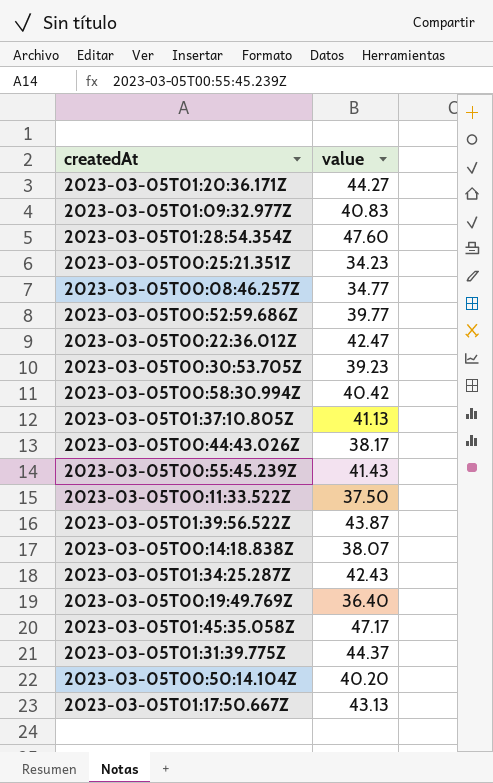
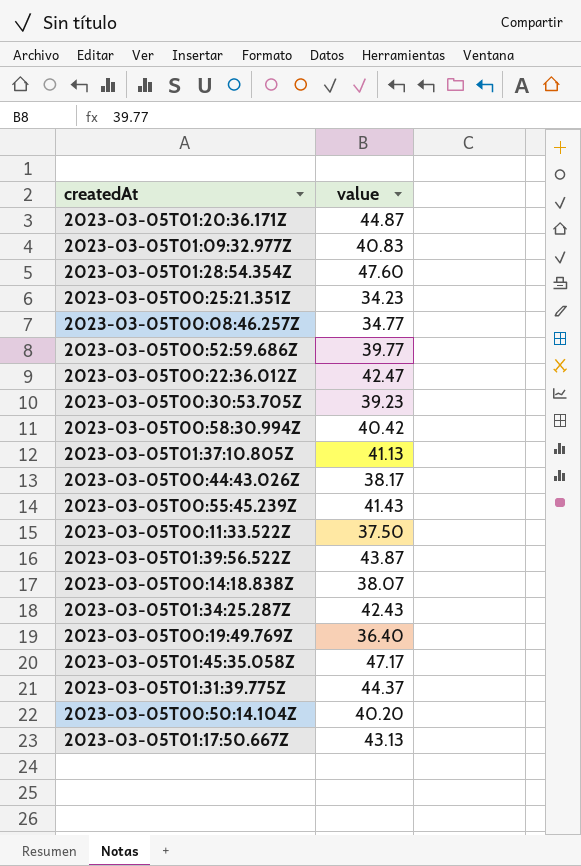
2023-03-05T01:20:36.171Z | value: 44.27 -> 44.87

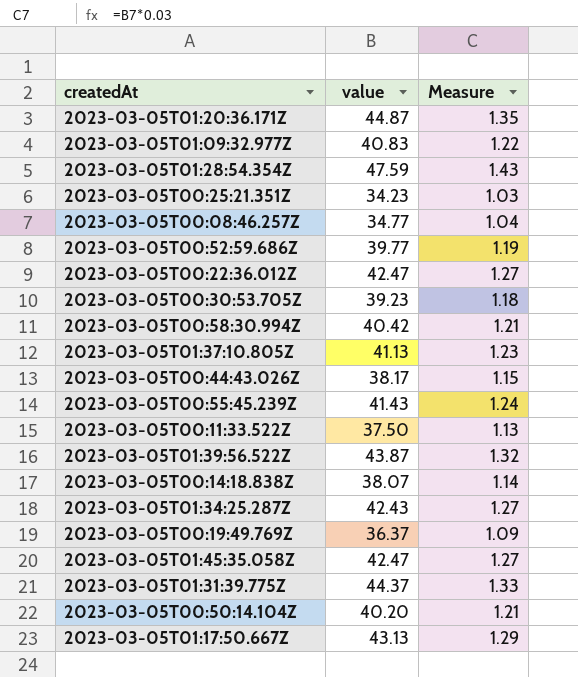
column Measure | formula: none -> [value] * 0.03
2023-03-05T01:28:54.354Z | value: 47.60 -> 47.59
2023-03-05T00:19:49.769Z | value: 36.40 -> 36.37
2023-03-05T01:45:35.058Z | value: 47.17 -> 42.47

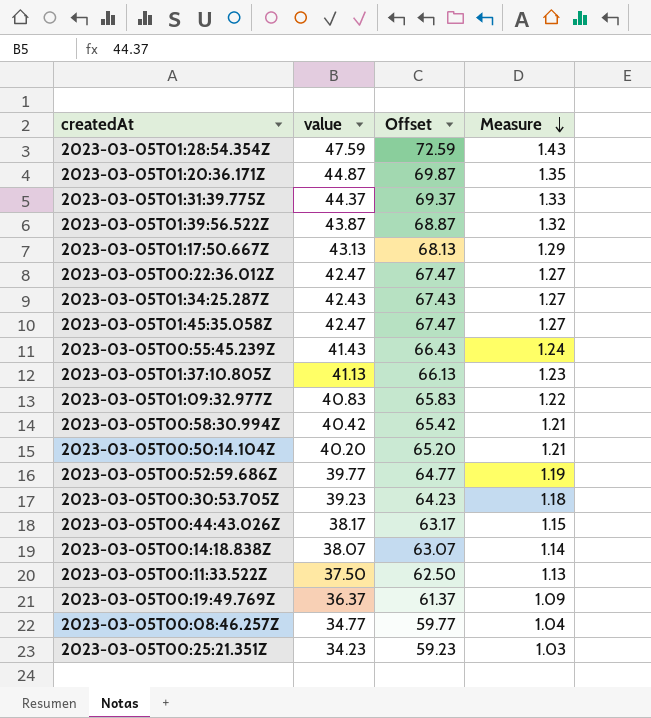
row order: none -> Measure descending
column Offset | formula: none -> [value] + 25

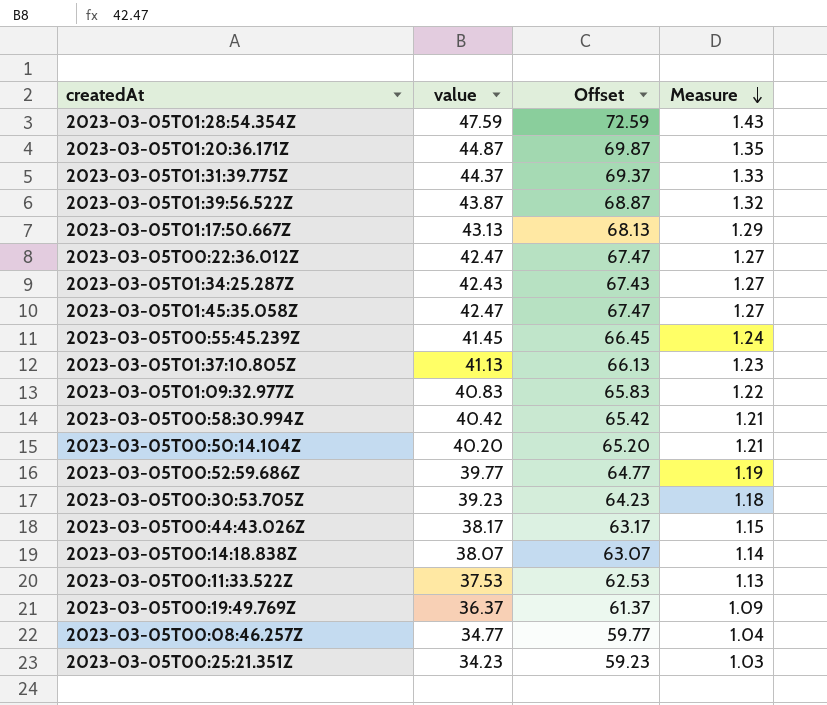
2023-03-05T00:55:45.239Z | value: 41.43 -> 41.45
2023-03-05T00:55:45.239Z | Offset: 66.43 -> 66.45
2023-03-05T00:11:33.522Z | value: 37.50 -> 37.53
2023-03-05T00:11:33.522Z | Offset: 62.50 -> 62.53

